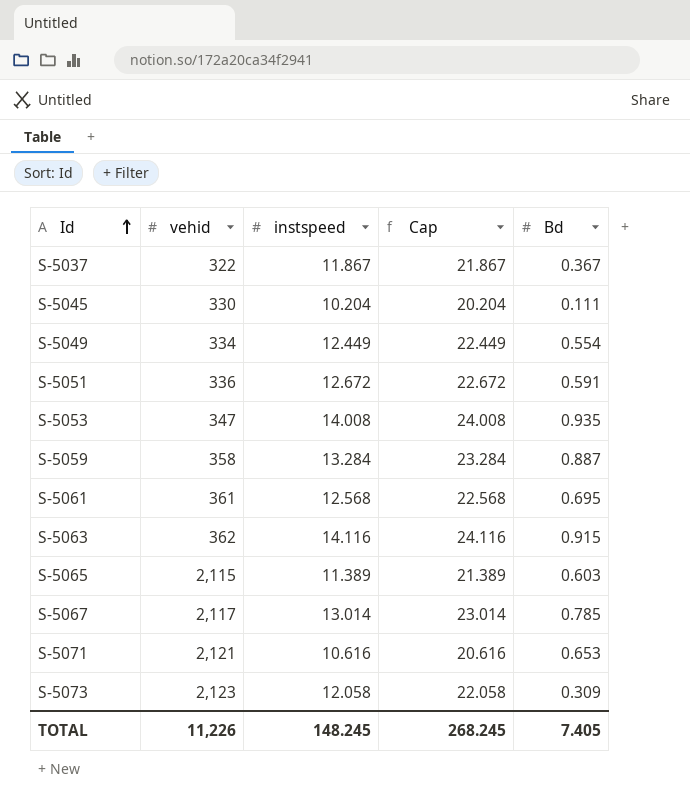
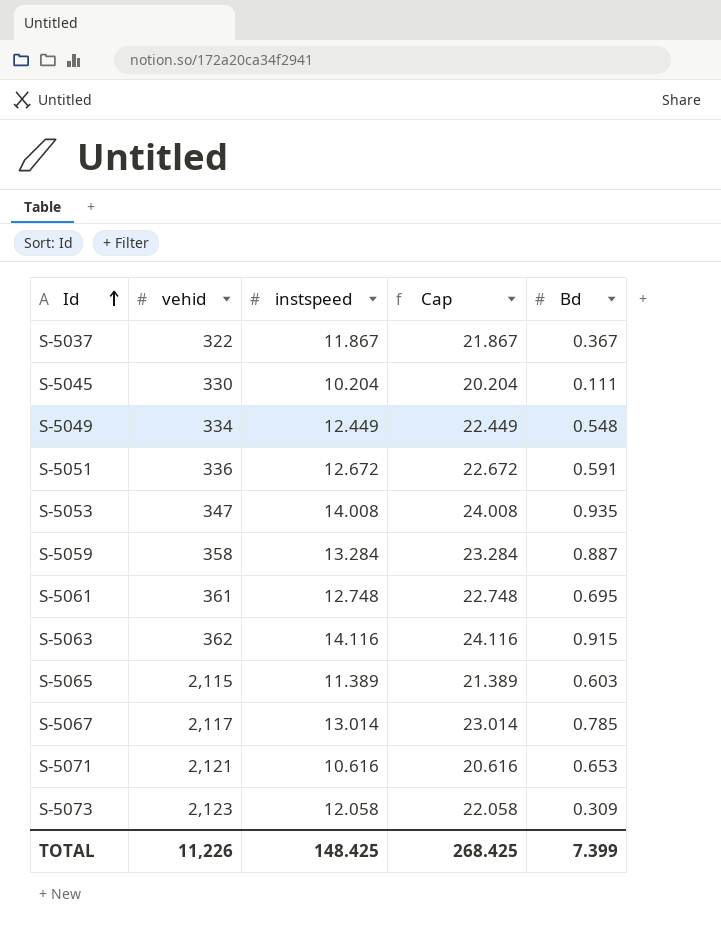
S-5049 | Bd: 0.554 -> 0.548
S-5061 | instspeed: 12.568 -> 12.748
S-5061 | Cap: 22.568 -> 22.748
TOTAL | instspeed: 148.245 -> 148.425
TOTAL | Cap: 268.245 -> 268.425
TOTAL | Bd: 7.405 -> 7.399

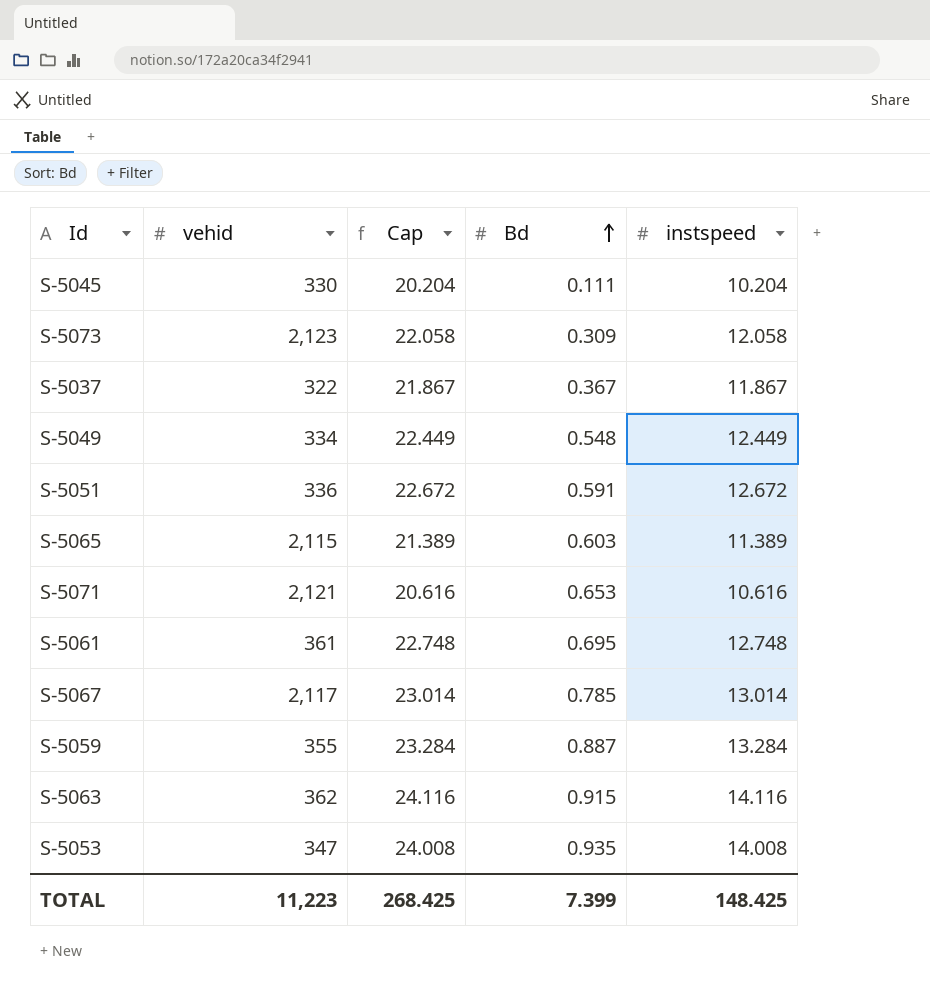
row order: Id ascending -> Bd ascending
column instspeed | position: 3 -> 5
S-5059 | vehid: 358 -> 355
TOTAL | vehid: 11,226 -> 11,223

